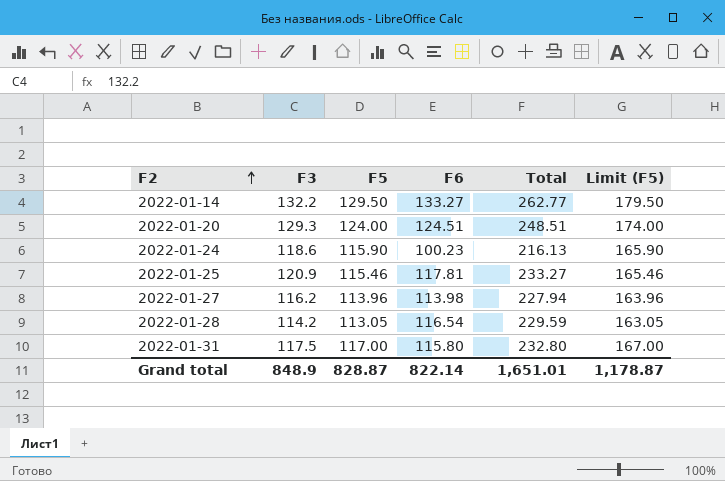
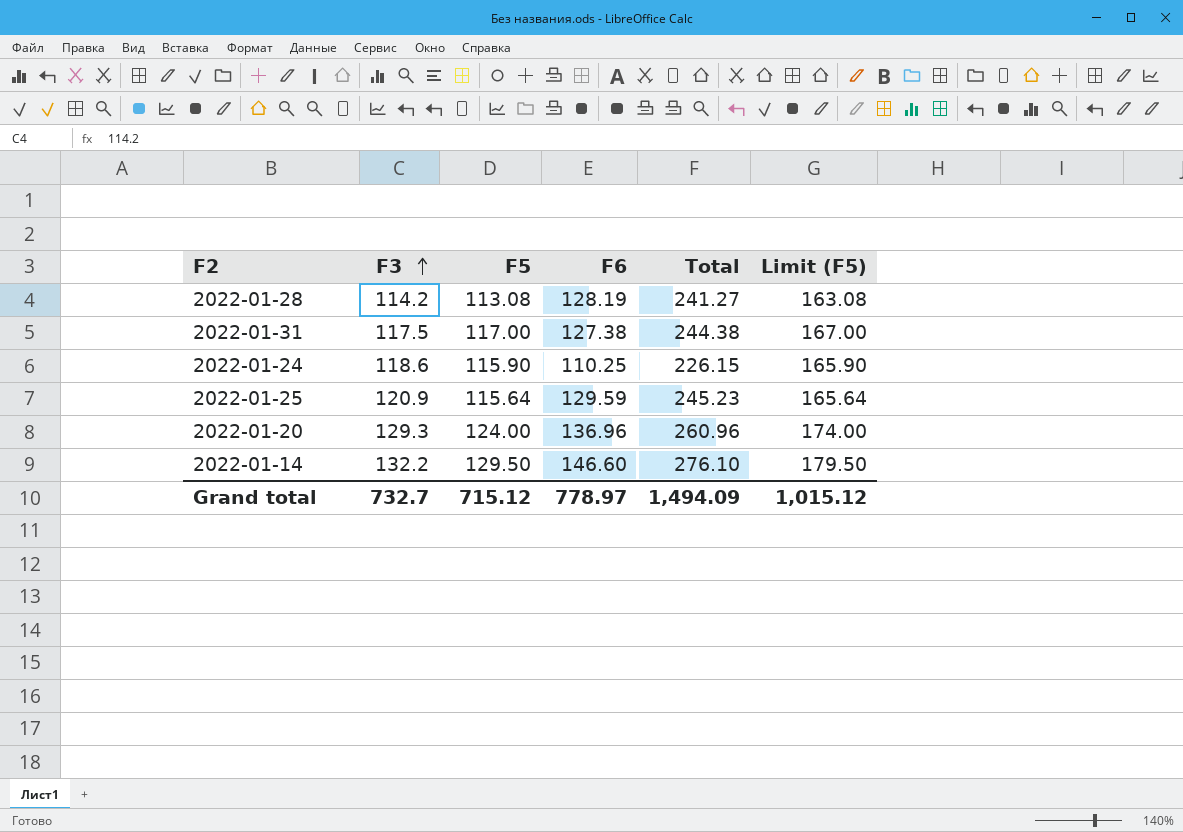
row order: F2 ascending -> F3 ascending
row 2022-01-27: 116.2 | 113.96 | 113.98 | 227.94 | 163.96 -> none
2022-01-28 | F5: 113.05 -> 113.08
2022-01-28 | F6: 116.54 -> 128.19
2022-01-28 | Total: 229.59 -> 241.27
2022-01-28 | Limit (F5): 163.05 -> 163.08
2022-01-31 | F6: 115.80 -> 127.38
2022-01-31 | Total: 232.80 -> 244.38
2022-01-24 | F6: 100.23 -> 110.25
2022-01-24 | Total: 216.13 -> 226.15
2022-01-25 | F5: 115.46 -> 115.64
2022-01-25 | F6: 117.81 -> 129.59
2022-01-25 | Total: 233.27 -> 245.23
2022-01-25 | Limit (F5): 165.46 -> 165.64
2022-01-20 | F6: 124.51 -> 136.96
2022-01-20 | Total: 248.51 -> 260.96
2022-01-14 | F6: 133.27 -> 146.60
2022-01-14 | Total: 262.77 -> 276.10
Grand total | F3: 848.9 -> 732.7
Grand total | F5: 828.87 -> 715.12
Grand total | F6: 822.14 -> 778.97
Grand total | Total: 1,651.01 -> 1,494.09
Grand total | Limit (F5): 1,178.87 -> 1,015.12

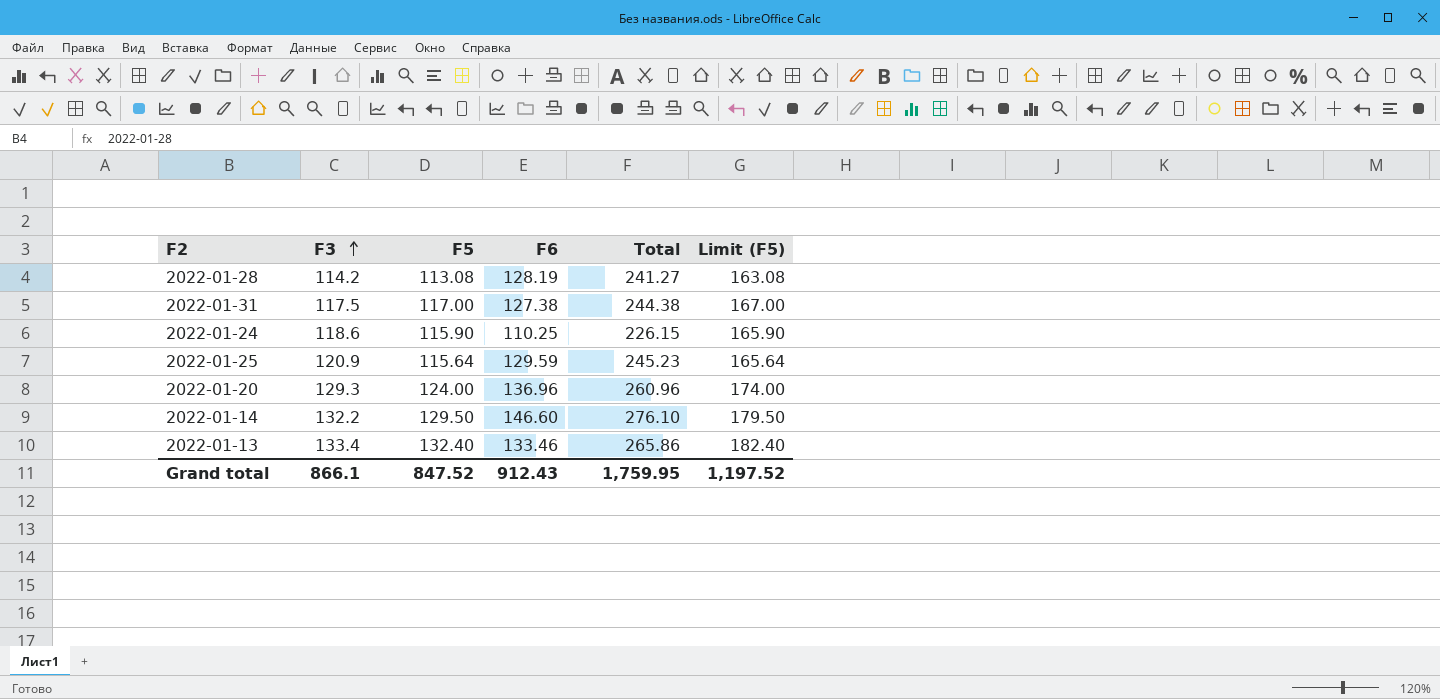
row 2022-01-13: none -> 133.4 | 132.40 | 133.46 | 265.86 | 182.40
Grand total | F3: 732.7 -> 866.1
Grand total | F5: 715.12 -> 847.52
Grand total | F6: 778.97 -> 912.43
Grand total | Total: 1,494.09 -> 1,759.95
Grand total | Limit (F5): 1,015.12 -> 1,197.52

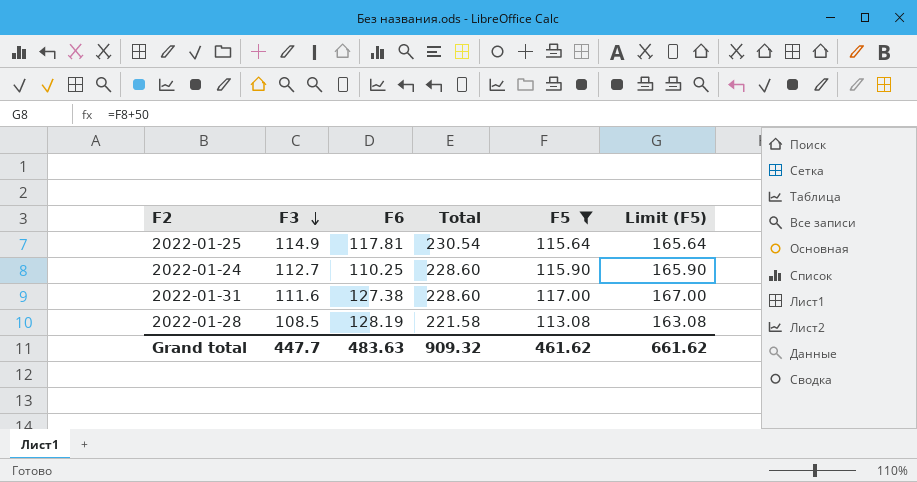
filter: none -> F5 <= 117.00
row order: F3 ascending -> F3 descending
column Total | formula: [F5] + [F6] -> [F3] + [F5]
column F5 | position: 3 -> 5
2022-01-25 | F3: 120.9 -> 114.9
2022-01-25 | F6: 129.59 -> 117.81
2022-01-24 | F3: 118.6 -> 112.7
2022-01-31 | F3: 117.5 -> 111.6
2022-01-28 | F3: 114.2 -> 108.5
Grand total | F3: 866.1 -> 447.7
Grand total | F6: 912.43 -> 483.63
Grand total | Total: 1,759.95 -> 909.32
Grand total | F5: 847.52 -> 461.62
Grand total | Limit (F5): 1,197.52 -> 661.62

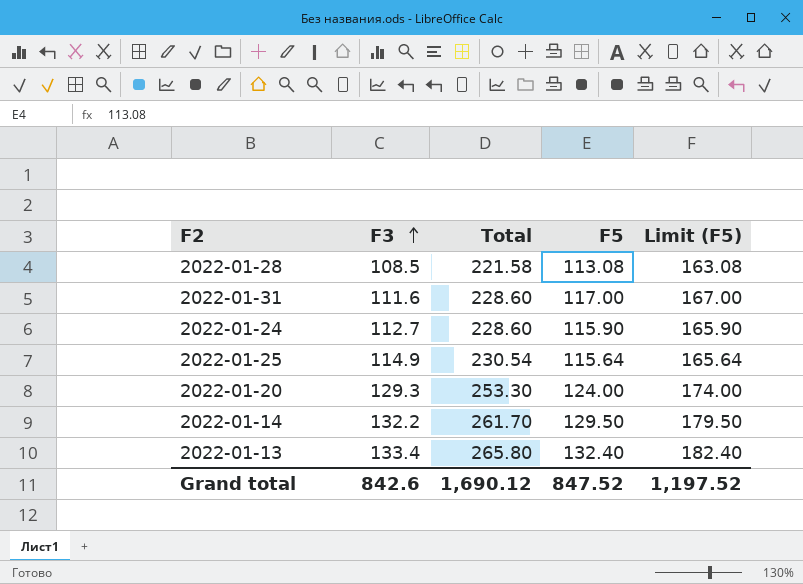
filter: F5 <= 117.00 -> none
row order: F3 descending -> F3 ascending
column F6 | position: 3 -> none
Grand total | F3: 447.7 -> 842.6
Grand total | Total: 909.32 -> 1,690.12
Grand total | F5: 461.62 -> 847.52
Grand total | Limit (F5): 661.62 -> 1,197.52

